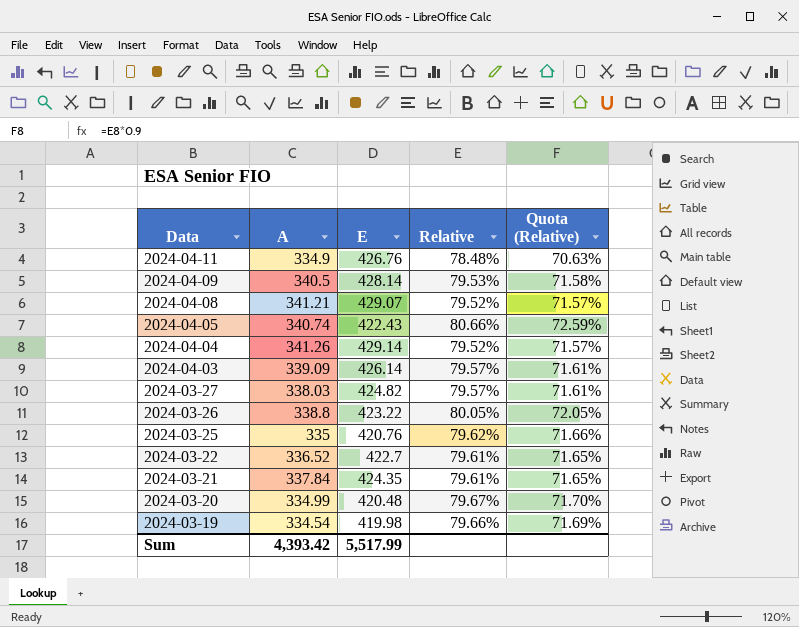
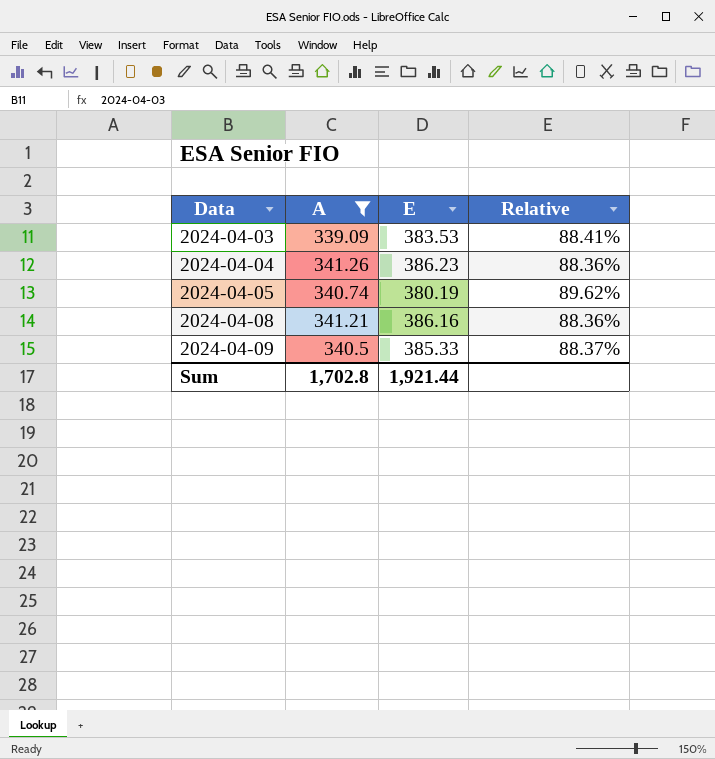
filter: none -> A >= 339.09
row order: Data descending -> Data ascending
column Quota (Relative) | formula: [Relative] * 0.9 -> none
2024-04-03 | E: 426.14 -> 383.53
2024-04-03 | Relative: 79.57% -> 88.41%
2024-04-04 | E: 429.14 -> 386.23
2024-04-04 | Relative: 79.52% -> 88.36%
2024-04-05 | E: 422.43 -> 380.19
2024-04-05 | Relative: 80.66% -> 89.62%
2024-04-08 | E: 429.07 -> 386.16
2024-04-08 | Relative: 79.52% -> 88.36%
2024-04-09 | E: 428.14 -> 385.33
2024-04-09 | Relative: 79.53% -> 88.37%
Sum | A: 4,393.42 -> 1,702.8
Sum | E: 5,517.99 -> 1,921.44

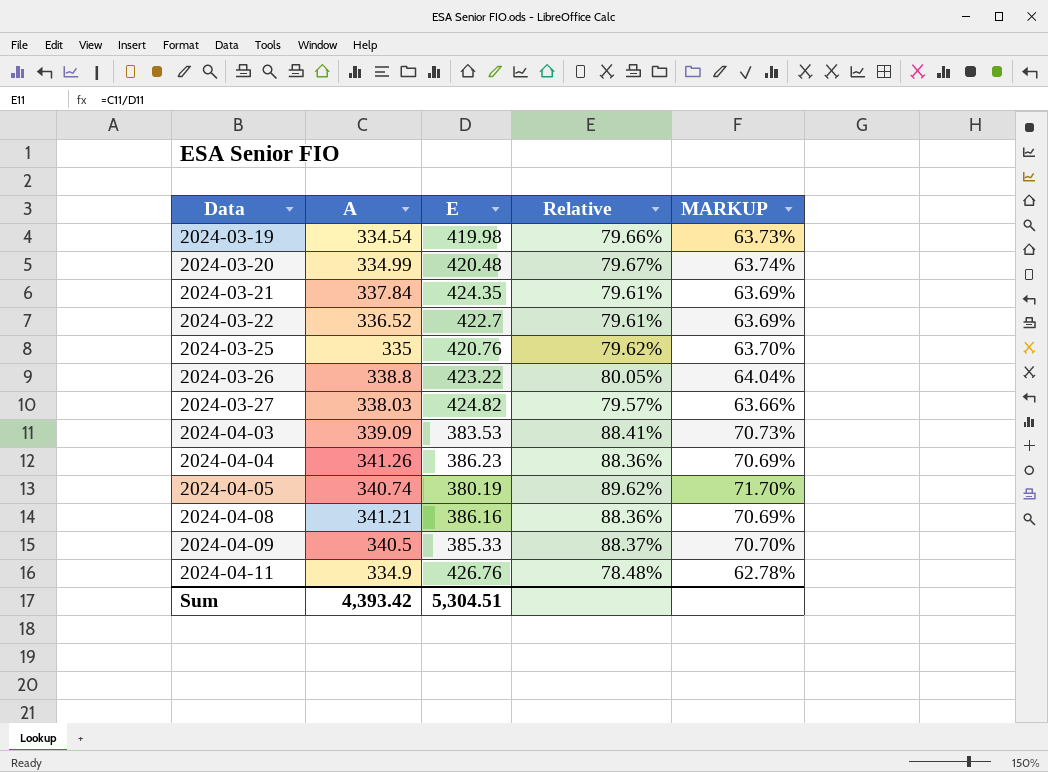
filter: A >= 339.09 -> none
column MARKUP | formula: none -> [Relative] * 0.8
Sum | A: 1,702.8 -> 4,393.42
Sum | E: 1,921.44 -> 5,304.51

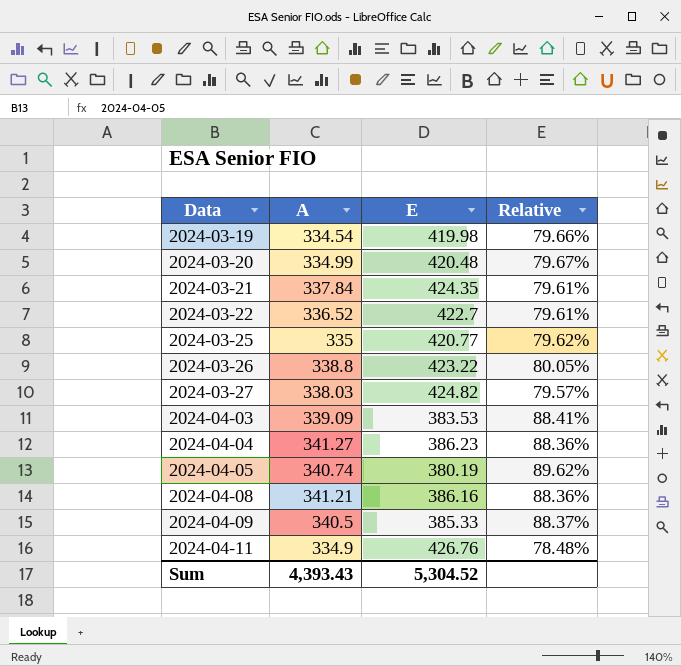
column MARKUP | formula: [Relative] * 0.8 -> none
2024-03-25 | E: 420.76 -> 420.77
2024-04-04 | A: 341.26 -> 341.27
Sum | A: 4,393.42 -> 4,393.43
Sum | E: 5,304.51 -> 5,304.52

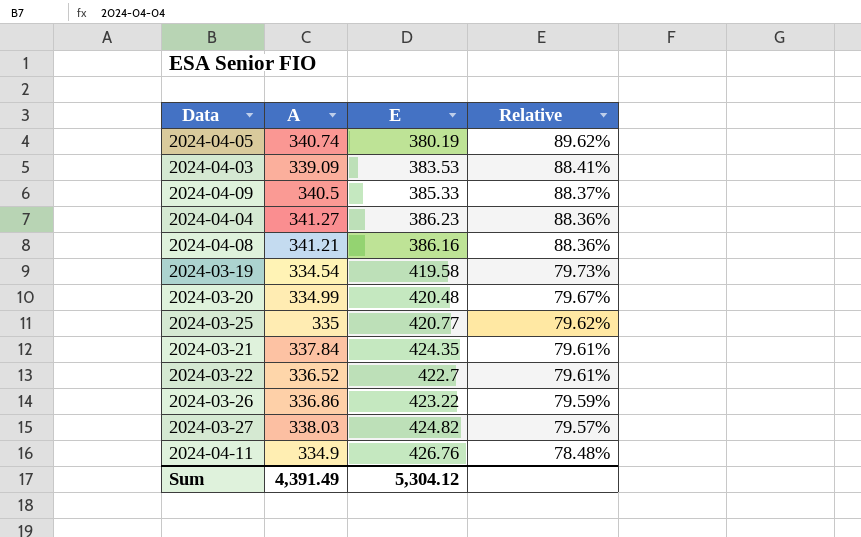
row order: Data ascending -> Relative descending
2024-03-19 | E: 419.98 -> 419.58
2024-03-19 | Relative: 79.66% -> 79.73%
2024-03-26 | A: 338.8 -> 336.86
2024-03-26 | Relative: 80.05% -> 79.59%
Sum | A: 4,393.43 -> 4,391.49
Sum | E: 5,304.52 -> 5,304.12

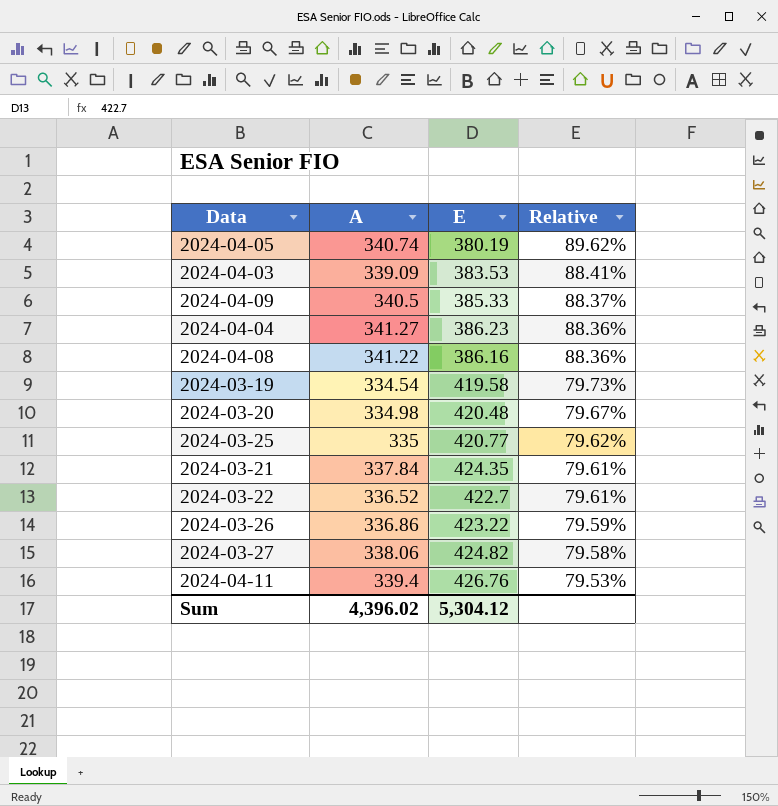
2024-04-08 | A: 341.21 -> 341.22
2024-03-20 | A: 334.99 -> 334.98
2024-03-27 | A: 338.03 -> 338.06
2024-03-27 | Relative: 79.57% -> 79.58%
2024-04-11 | A: 334.9 -> 339.4
2024-04-11 | Relative: 78.48% -> 79.53%
Sum | A: 4,391.49 -> 4,396.02

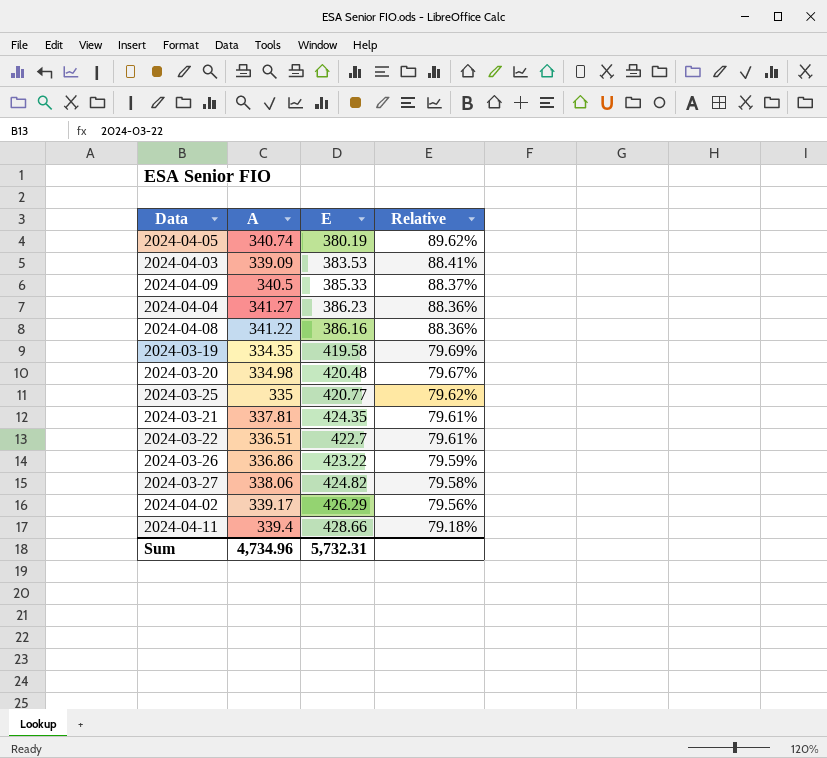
2024-03-19 | A: 334.54 -> 334.35
2024-03-19 | Relative: 79.73% -> 79.69%
2024-03-21 | A: 337.84 -> 337.81
2024-03-22 | A: 336.52 -> 336.51
row 2024-04-02: none -> 339.17 | 426.29 | 79.56%
2024-04-11 | E: 426.76 -> 428.66
2024-04-11 | Relative: 79.53% -> 79.18%
Sum | A: 4,396.02 -> 4,734.96
Sum | E: 5,304.12 -> 5,732.31

